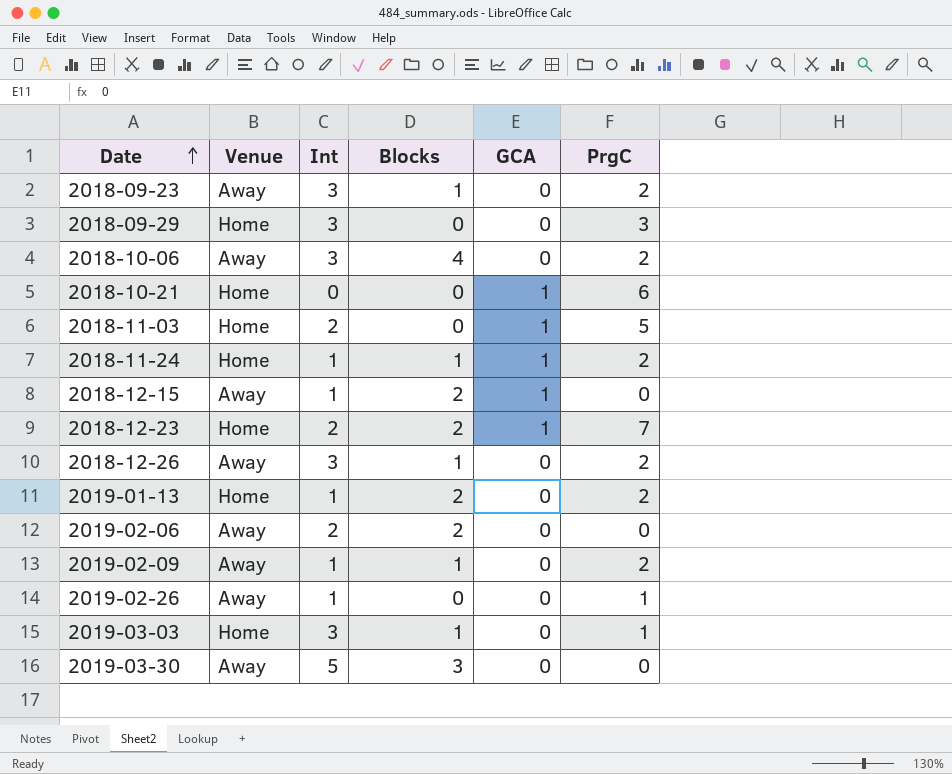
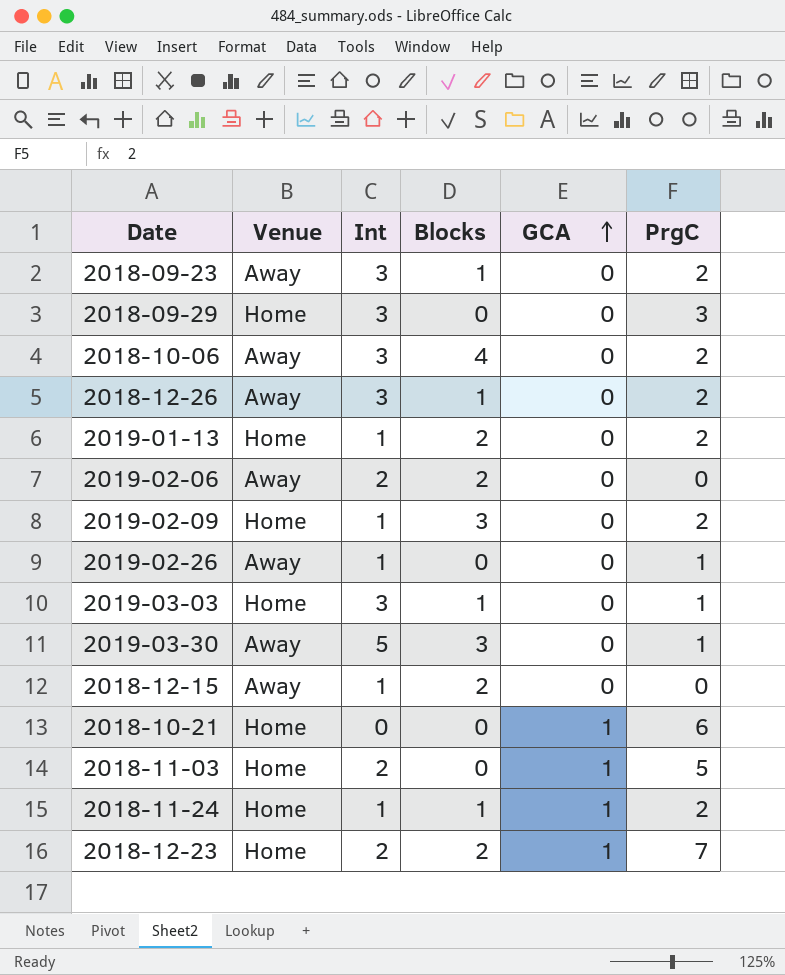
row order: Date ascending -> GCA ascending
2019-02-09 | Venue: Away -> Home
2019-02-09 | Blocks: 1 -> 3
2019-03-30 | PrgC: 0 -> 1
2018-12-15 | GCA: 1 -> 0

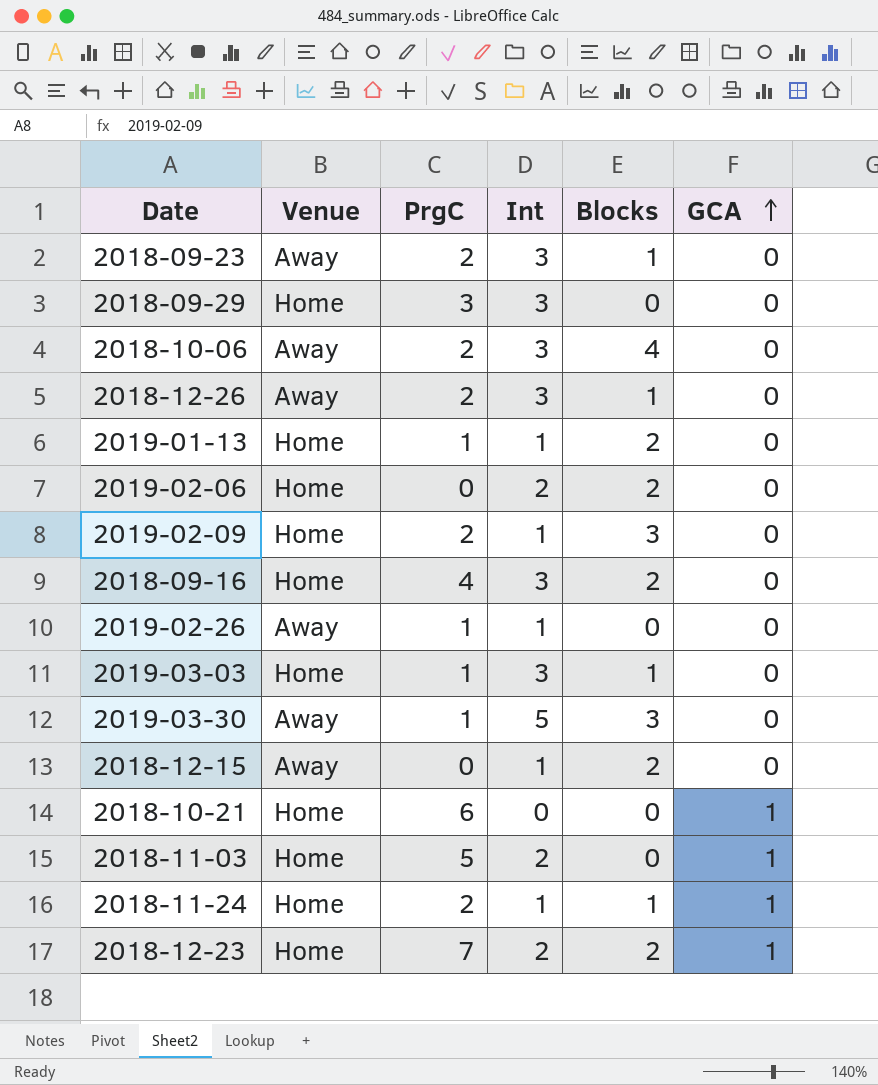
column PrgC | position: 6 -> 3
2019-01-13 | PrgC: 2 -> 1
2019-02-06 | Venue: Away -> Home
row 2018-09-16: none -> Home | 4 | 3 | 2 | 0

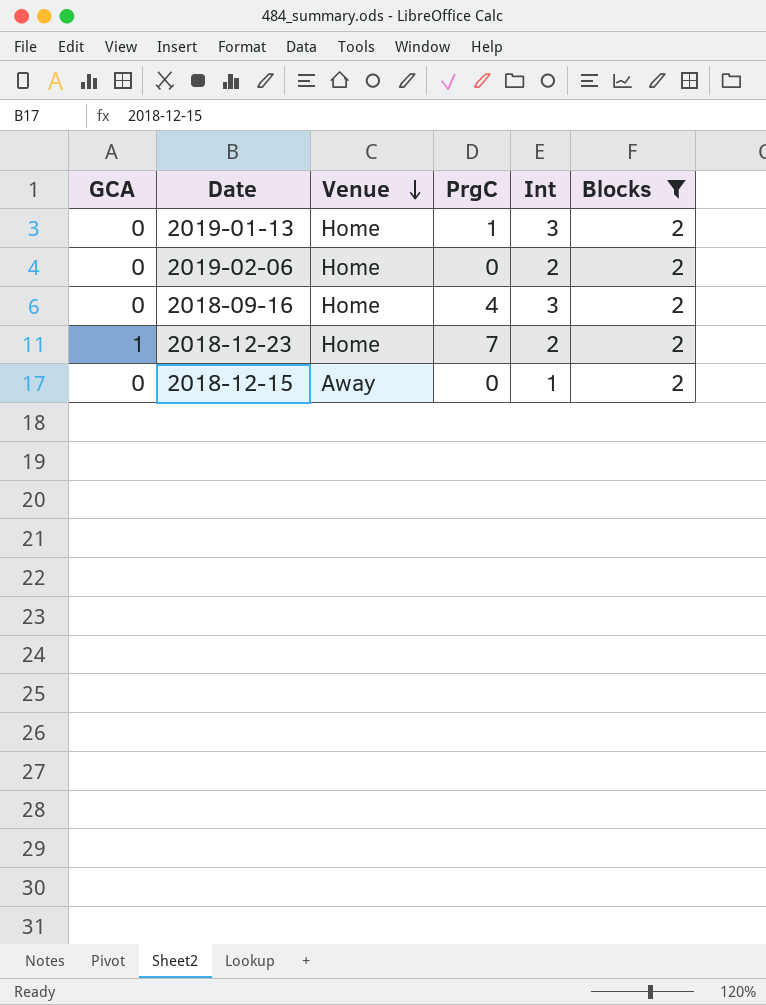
filter: none -> Blocks = 2
row order: GCA ascending -> Venue descending
column GCA | position: 6 -> 1
2019-01-13 | Int: 1 -> 3

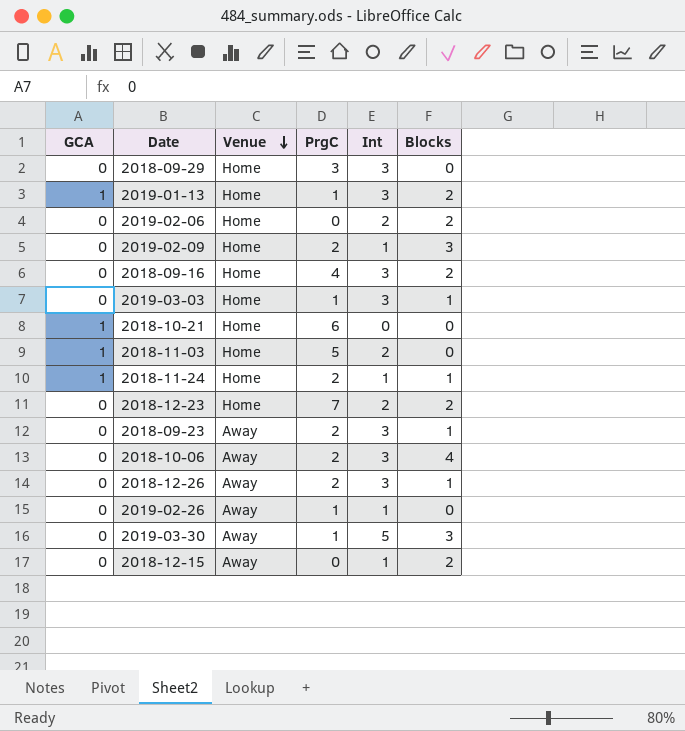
filter: Blocks = 2 -> none
2019-01-13 | GCA: 0 -> 1
2018-12-23 | GCA: 1 -> 0

